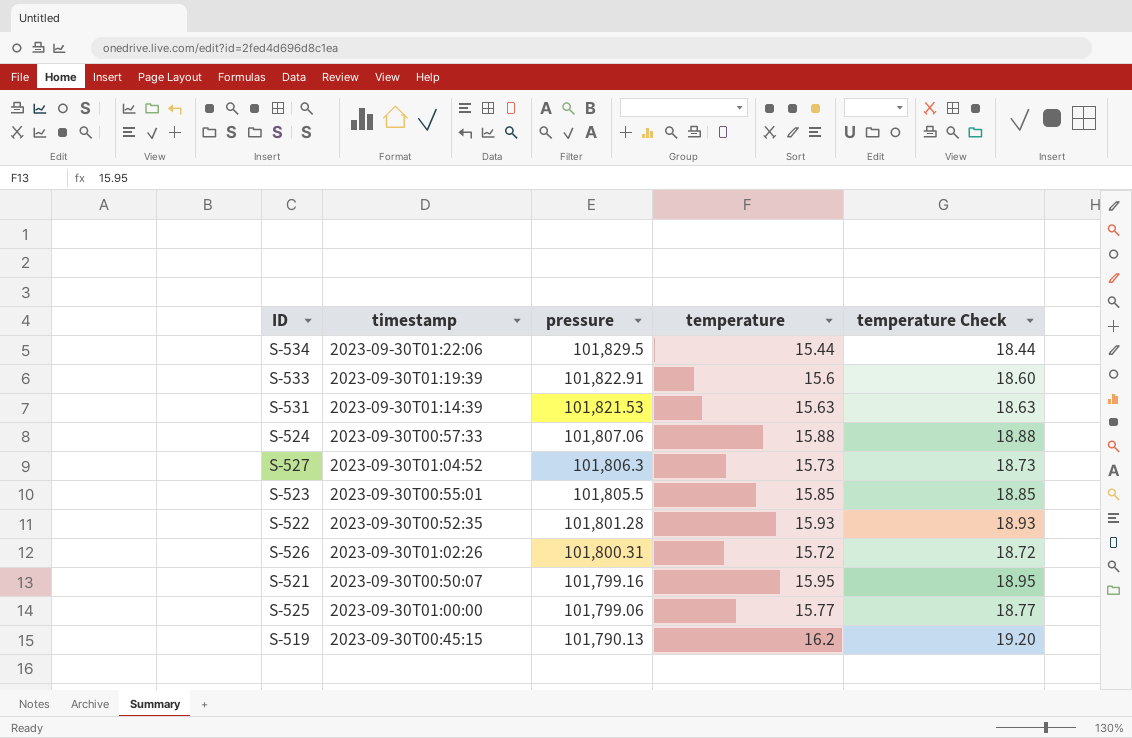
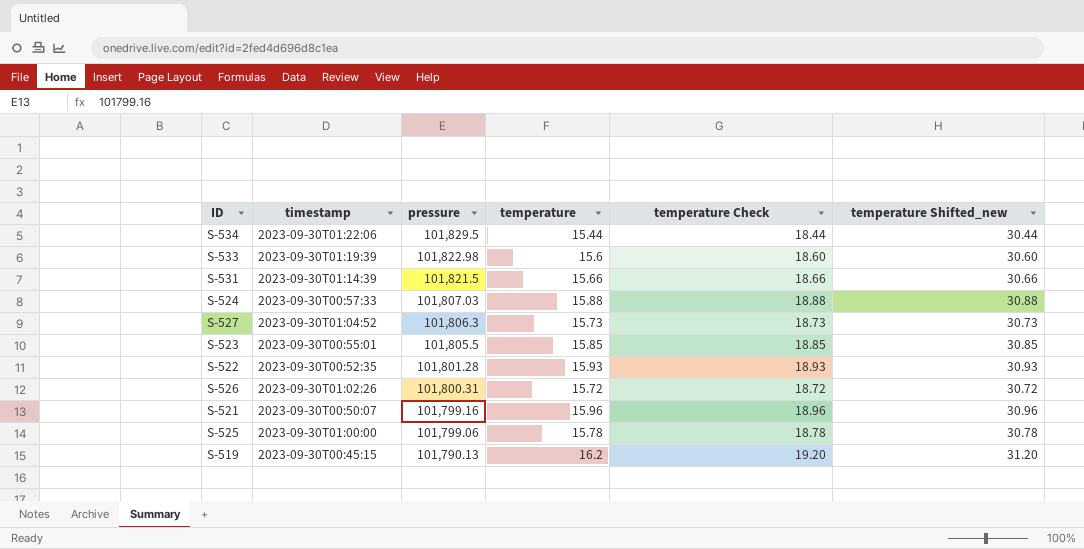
column temperature Shifted_new | formula: none -> [temperature] + 15
S-533 | pressure: 101,822.91 -> 101,822.98
S-531 | pressure: 101,821.53 -> 101,821.5
S-531 | temperature: 15.63 -> 15.66
S-531 | temperature Check: 18.63 -> 18.66
S-524 | pressure: 101,807.06 -> 101,807.03
S-521 | temperature: 15.95 -> 15.96
S-521 | temperature Check: 18.95 -> 18.96
S-525 | temperature: 15.77 -> 15.78
S-525 | temperature Check: 18.77 -> 18.78

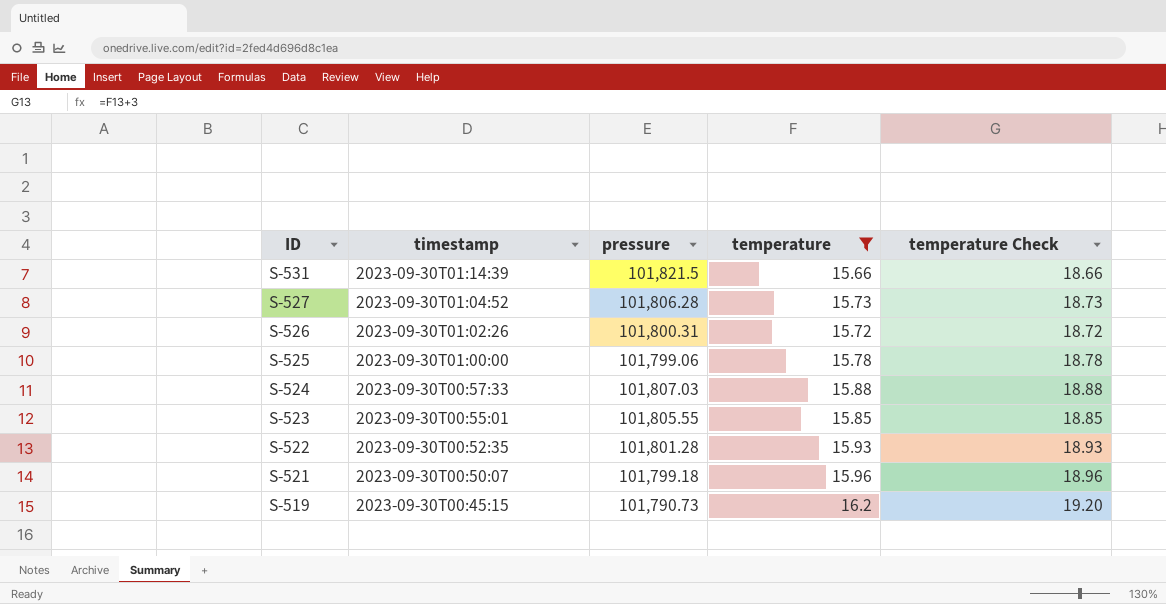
filter: none -> temperature >= 15.66
row order: pressure descending -> ID descending
column temperature Shifted_new | formula: [temperature] + 15 -> none
S-527 | pressure: 101,806.3 -> 101,806.28
S-523 | pressure: 101,805.5 -> 101,805.55
S-521 | pressure: 101,799.16 -> 101,799.18
S-519 | pressure: 101,790.13 -> 101,790.73

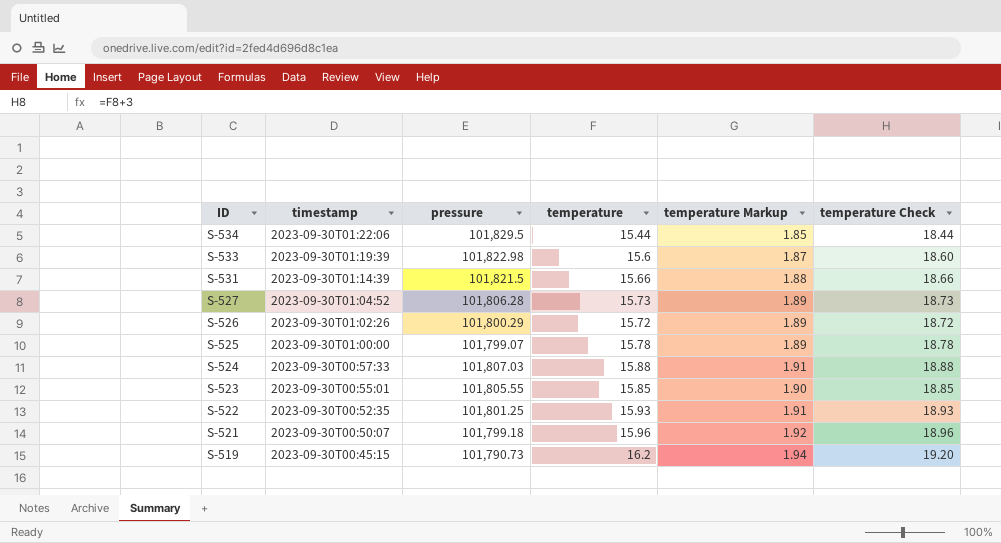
filter: temperature >= 15.66 -> none
column temperature Markup | formula: none -> [temperature] * 0.12
S-526 | pressure: 101,800.31 -> 101,800.29
S-525 | pressure: 101,799.06 -> 101,799.07
S-522 | pressure: 101,801.28 -> 101,801.25

